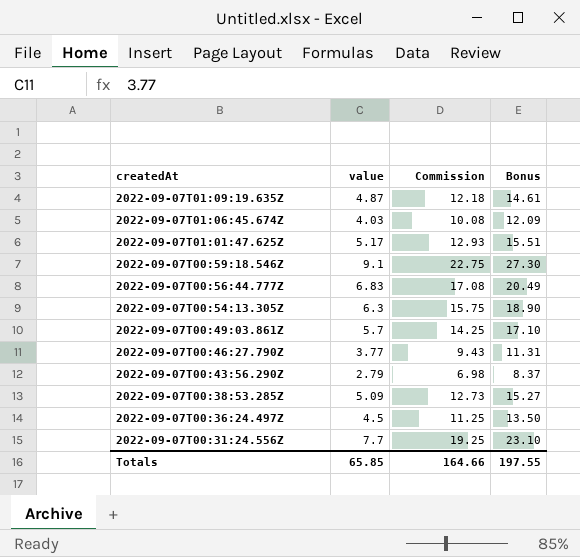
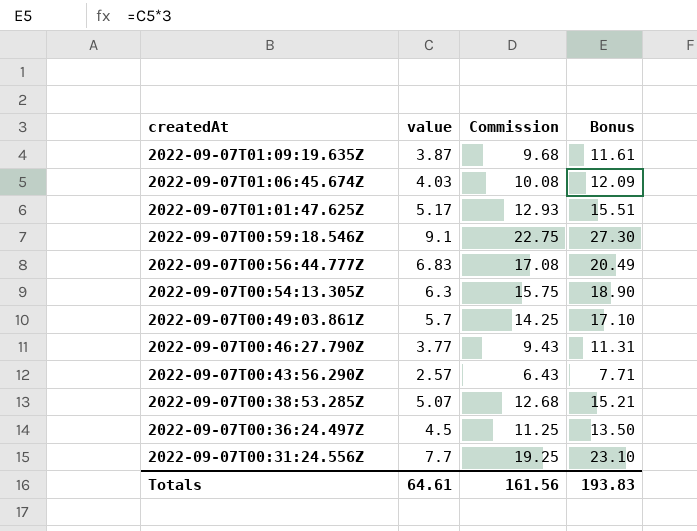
2022-09-07T01:09:19.635Z | value: 4.87 -> 3.87
2022-09-07T01:09:19.635Z | Commission: 12.18 -> 9.68
2022-09-07T01:09:19.635Z | Bonus: 14.61 -> 11.61
2022-09-07T00:43:56.290Z | value: 2.79 -> 2.57
2022-09-07T00:43:56.290Z | Commission: 6.98 -> 6.43
2022-09-07T00:43:56.290Z | Bonus: 8.37 -> 7.71
2022-09-07T00:38:53.285Z | value: 5.09 -> 5.07
2022-09-07T00:38:53.285Z | Commission: 12.73 -> 12.68
2022-09-07T00:38:53.285Z | Bonus: 15.27 -> 15.21
Totals | value: 65.85 -> 64.61
Totals | Commission: 164.66 -> 161.56
Totals | Bonus: 197.55 -> 193.83

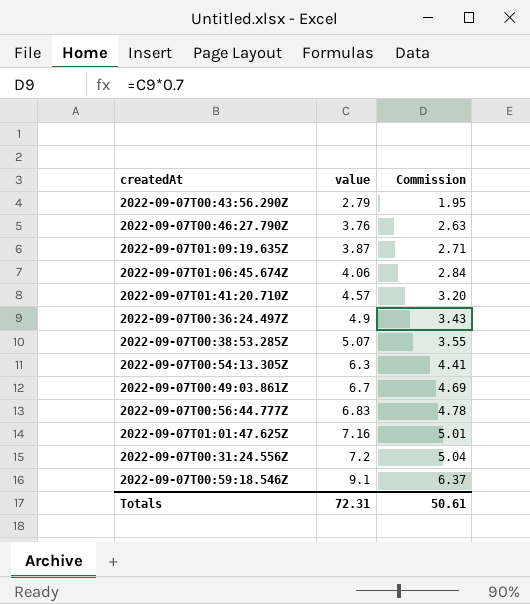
row order: createdAt descending -> value ascending
column Bonus | formula: [value] * 3 -> none
column Commission | formula: [value] * 2.5 -> [value] * 0.7
2022-09-07T00:43:56.290Z | value: 2.57 -> 2.79
2022-09-07T00:46:27.790Z | value: 3.77 -> 3.76
2022-09-07T01:06:45.674Z | value: 4.03 -> 4.06
row 2022-09-07T01:41:20.710Z: none -> 4.57 | 3.20
2022-09-07T00:36:24.497Z | value: 4.5 -> 4.9
2022-09-07T00:49:03.861Z | value: 5.7 -> 6.7
2022-09-07T01:01:47.625Z | value: 5.17 -> 7.16
2022-09-07T00:31:24.556Z | value: 7.7 -> 7.2
Totals | value: 64.61 -> 72.31
Totals | Commission: 161.56 -> 50.61

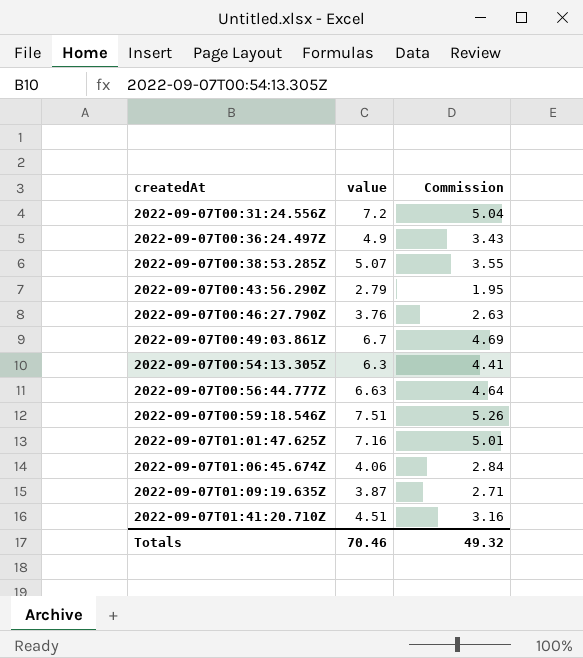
row order: value ascending -> createdAt ascending
2022-09-07T00:56:44.777Z | value: 6.83 -> 6.63
2022-09-07T00:56:44.777Z | Commission: 4.78 -> 4.64
2022-09-07T00:59:18.546Z | value: 9.1 -> 7.51
2022-09-07T00:59:18.546Z | Commission: 6.37 -> 5.26
2022-09-07T01:41:20.710Z | value: 4.57 -> 4.51
2022-09-07T01:41:20.710Z | Commission: 3.20 -> 3.16
Totals | value: 72.31 -> 70.46
Totals | Commission: 50.61 -> 49.32

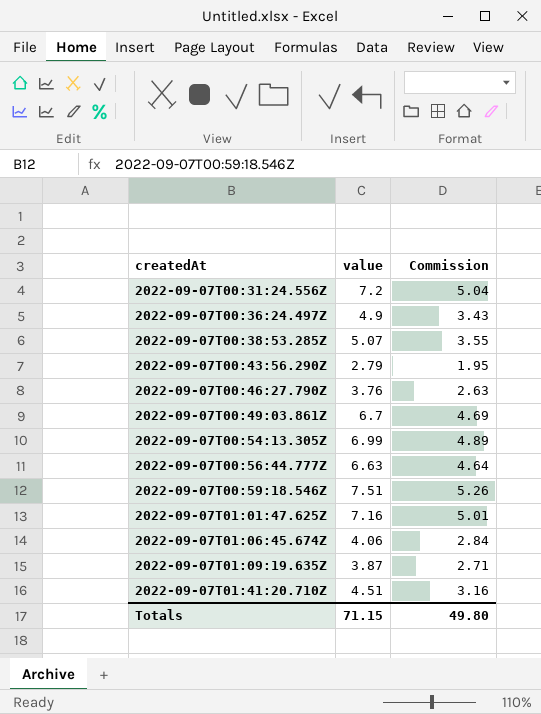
2022-09-07T00:54:13.305Z | value: 6.3 -> 6.99
2022-09-07T00:54:13.305Z | Commission: 4.41 -> 4.89
Totals | value: 70.46 -> 71.15
Totals | Commission: 49.32 -> 49.80

